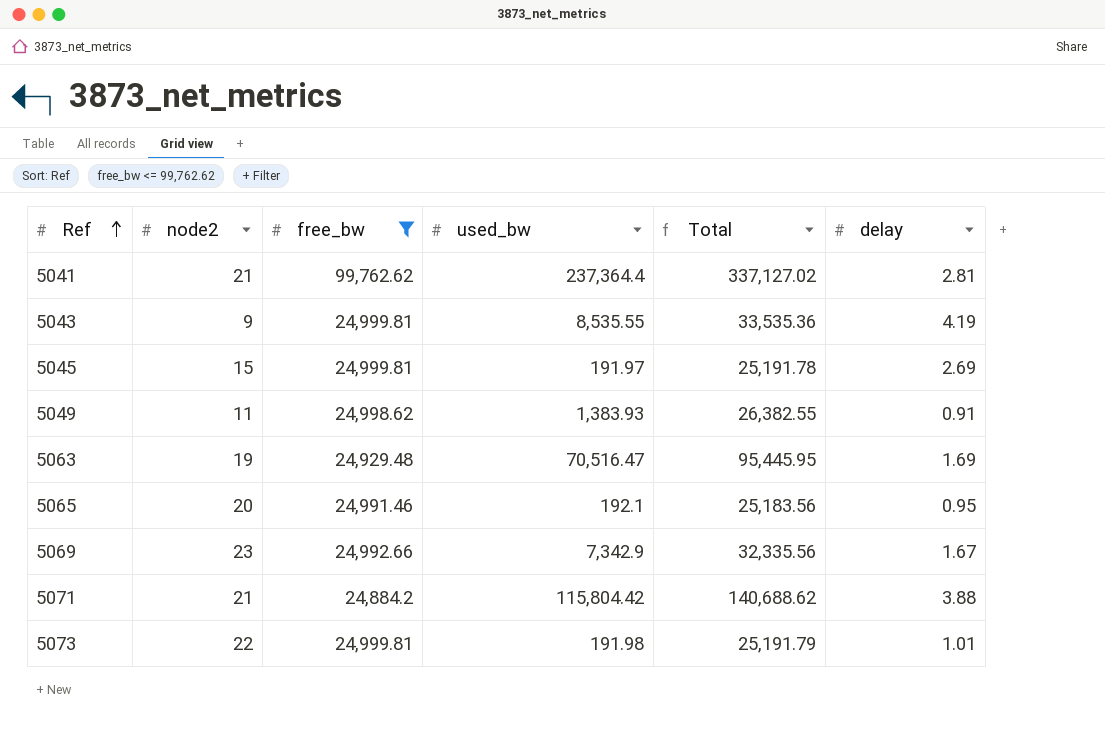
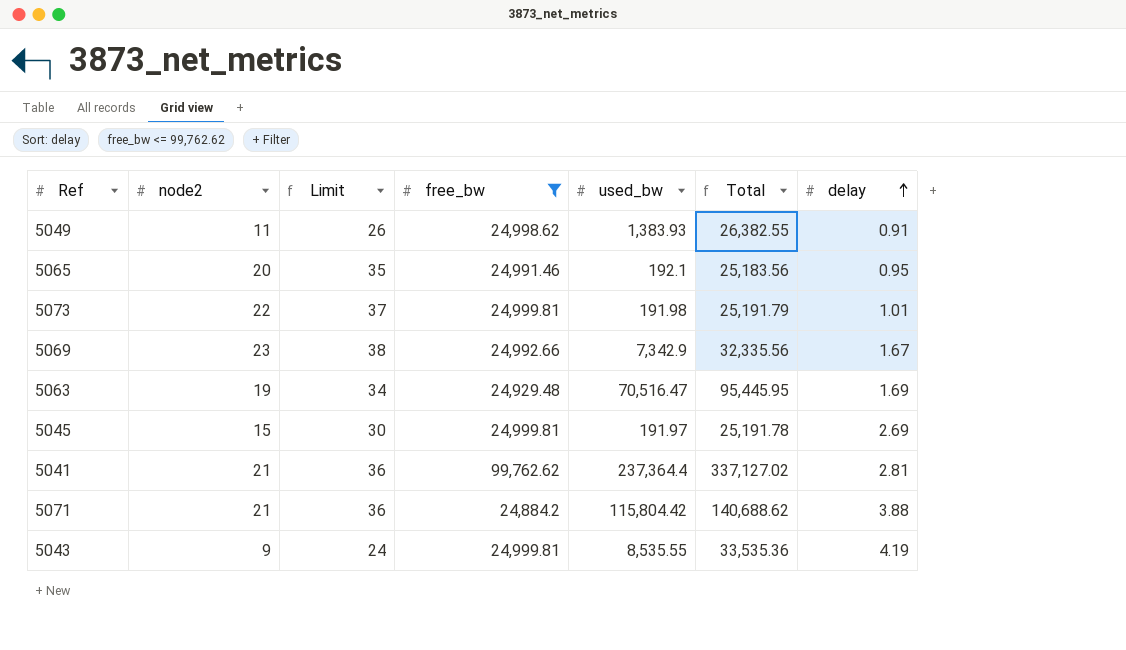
row order: Ref ascending -> delay ascending
column Limit | formula: none -> [node2] + 15

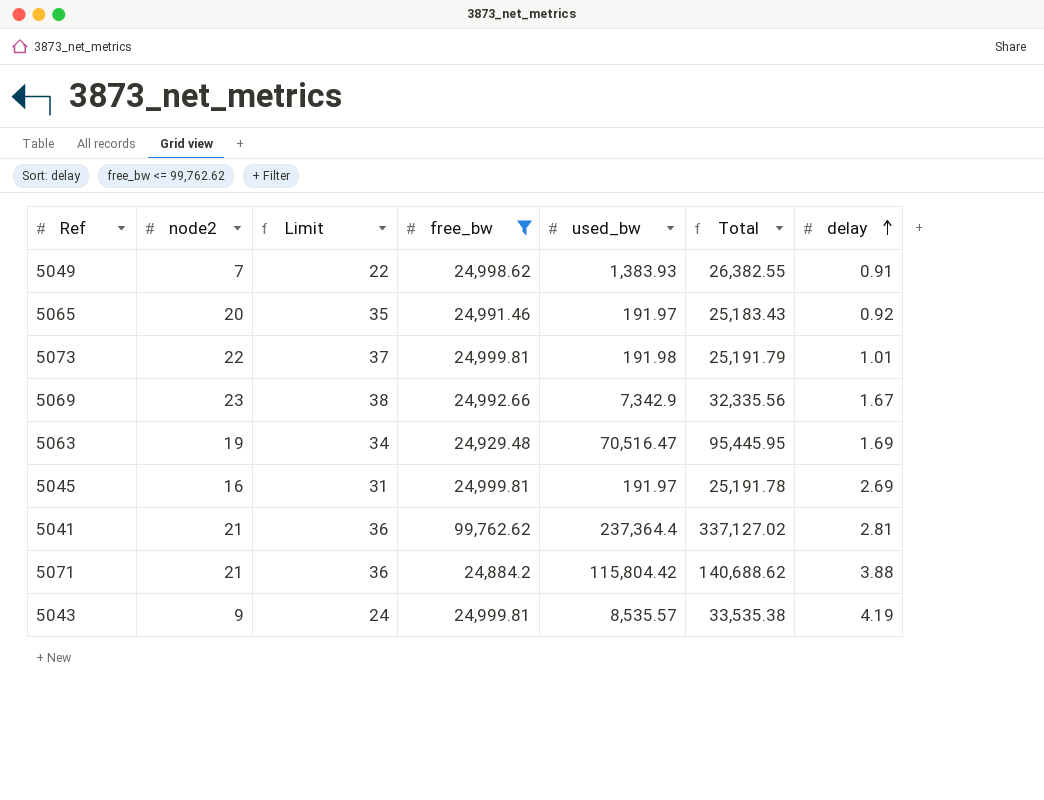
5049 | node2: 11 -> 7
5049 | Limit: 26 -> 22
5065 | used_bw: 192.1 -> 191.97
5065 | Total: 25,183.56 -> 25,183.43
5065 | delay: 0.95 -> 0.92
5045 | node2: 15 -> 16
5045 | Limit: 30 -> 31
5043 | used_bw: 8,535.55 -> 8,535.57
5043 | Total: 33,535.36 -> 33,535.38

